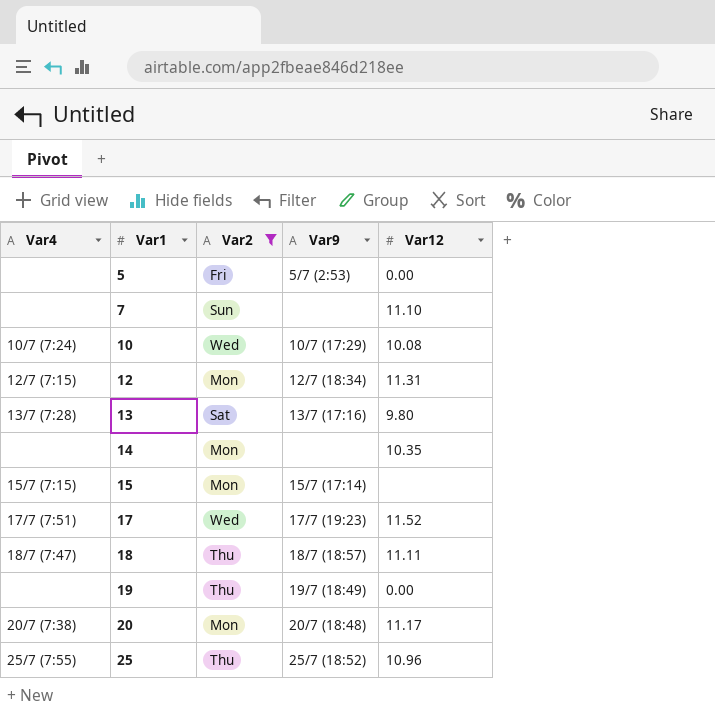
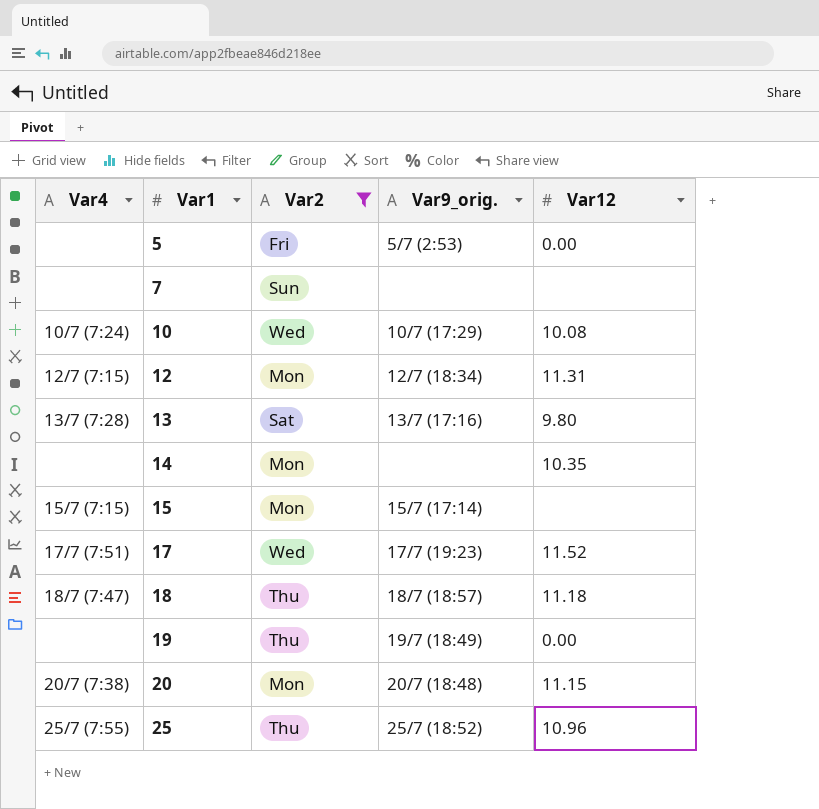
column name: Var9 -> Var9_orig.
7 | Var12: 11.10 -> none
18 | Var12: 11.11 -> 11.18
20 | Var12: 11.17 -> 11.15

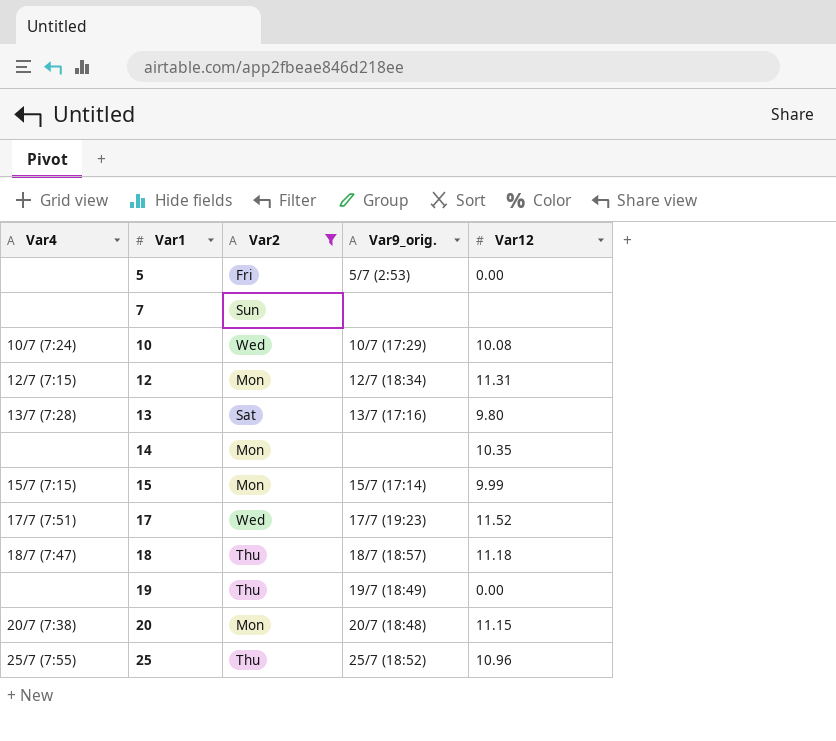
15 | Var12: none -> 9.99

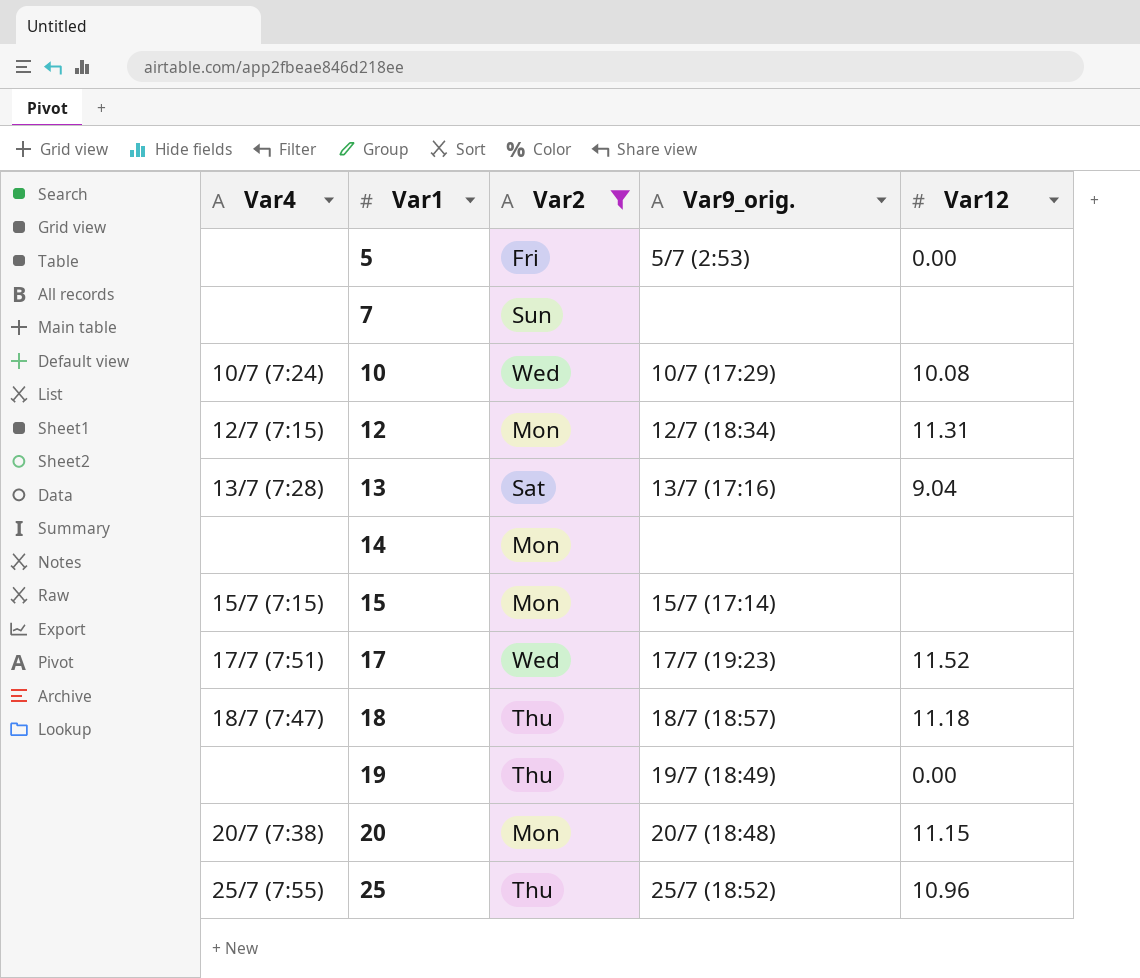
13 | Var12: 9.80 -> 9.04
14 | Var12: 10.35 -> none
15 | Var12: 9.99 -> none

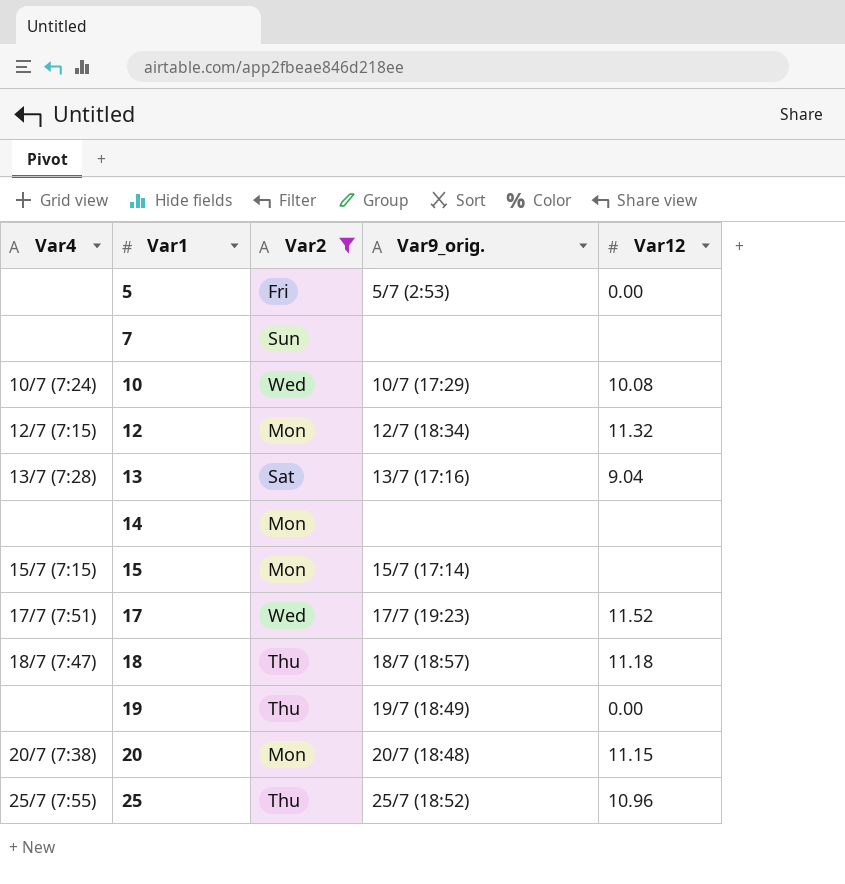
12 | Var12: 11.31 -> 11.32

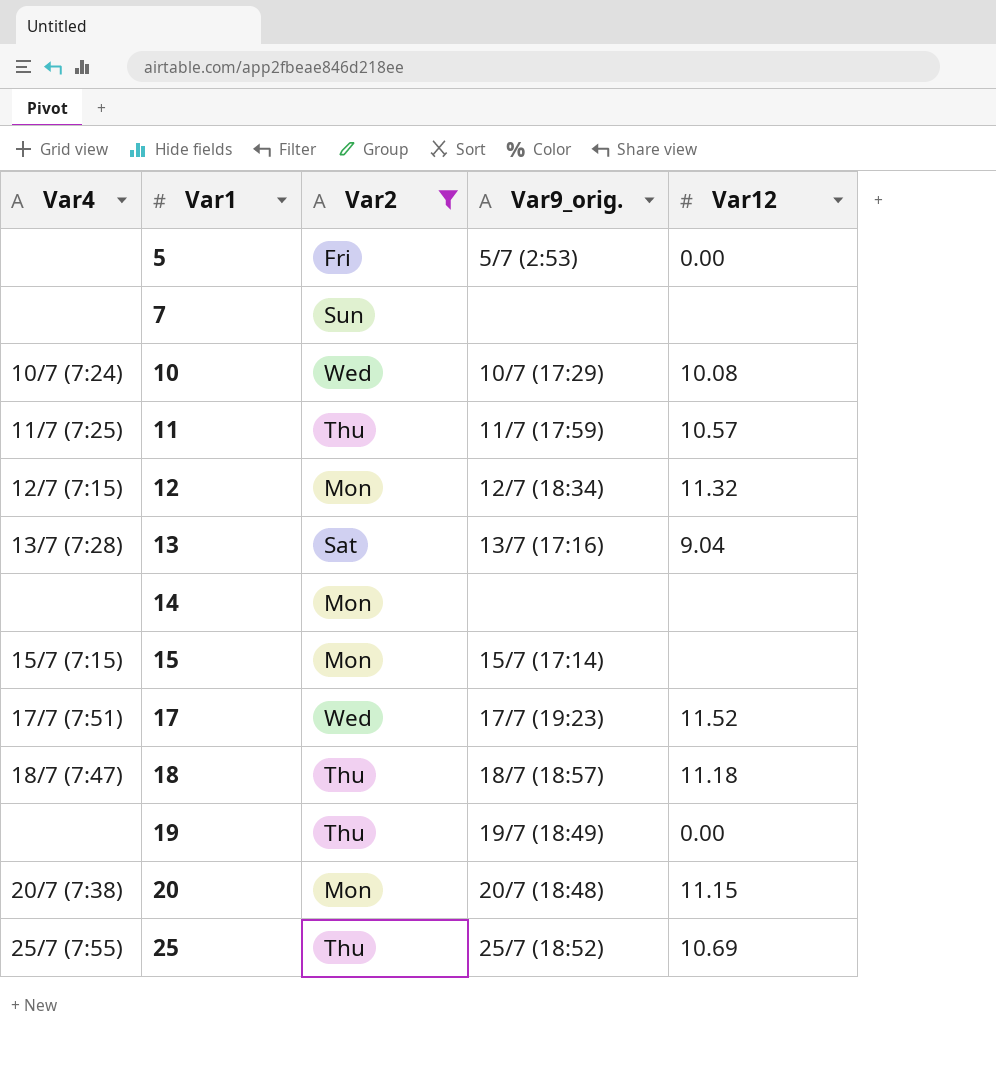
row 11: none -> 11/7 (7:25) | Thu | 11/7 (17:59) | 10.57
25 | Var12: 10.96 -> 10.69

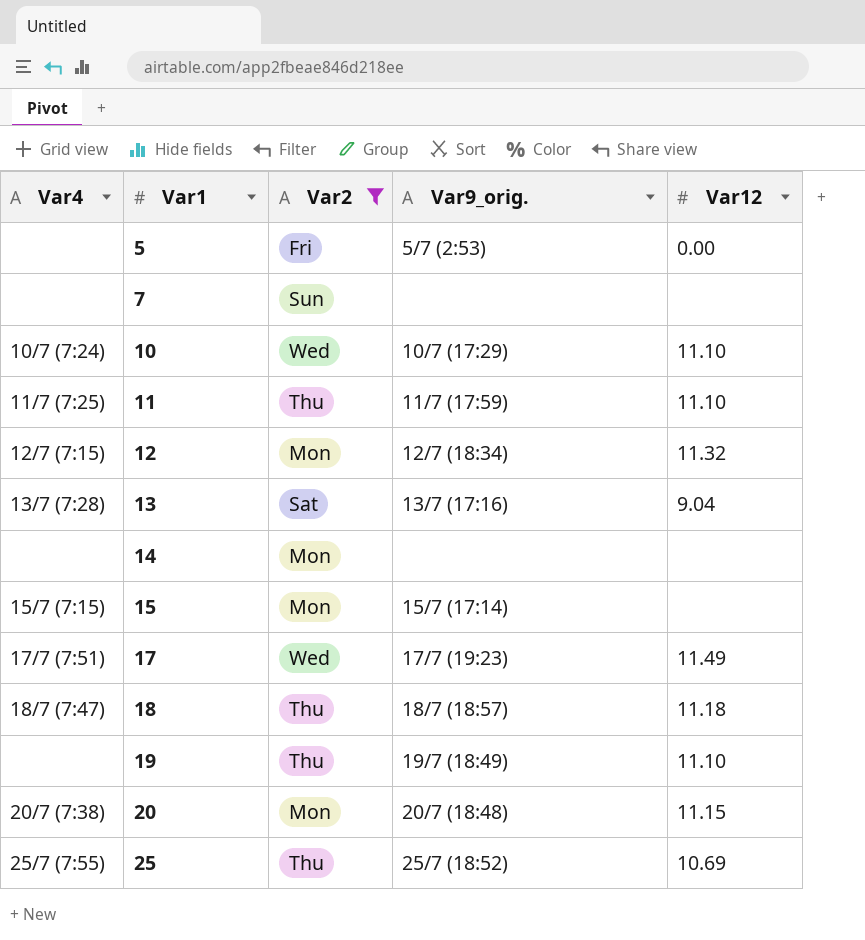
10 | Var12: 10.08 -> 11.10
11 | Var12: 10.57 -> 11.10
17 | Var12: 11.52 -> 11.49
19 | Var12: 0.00 -> 11.10

